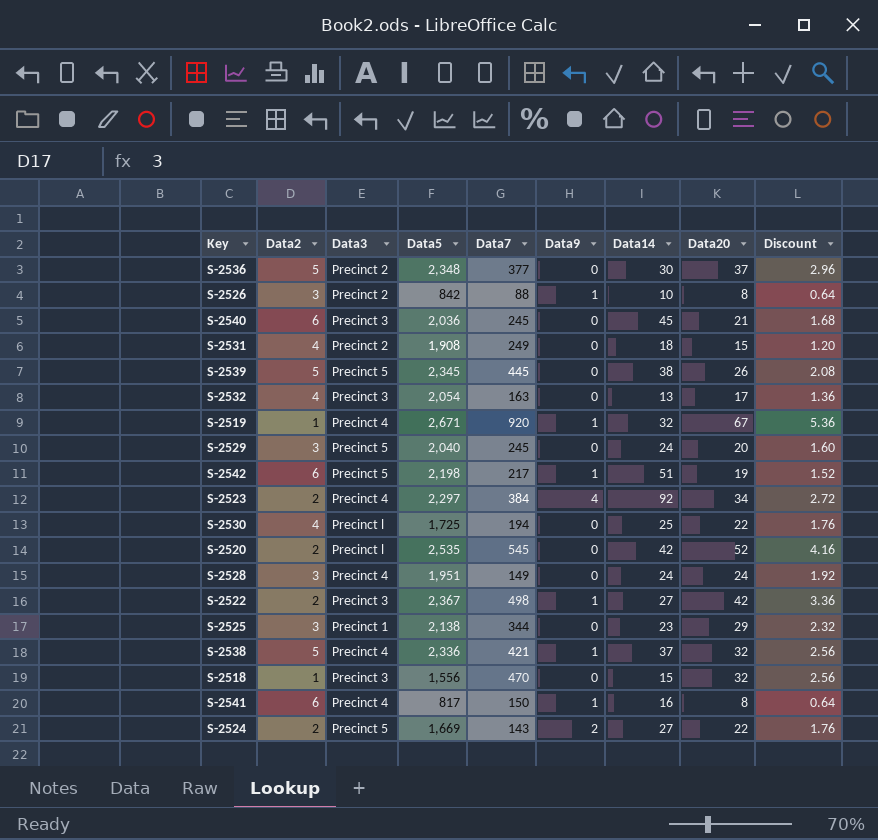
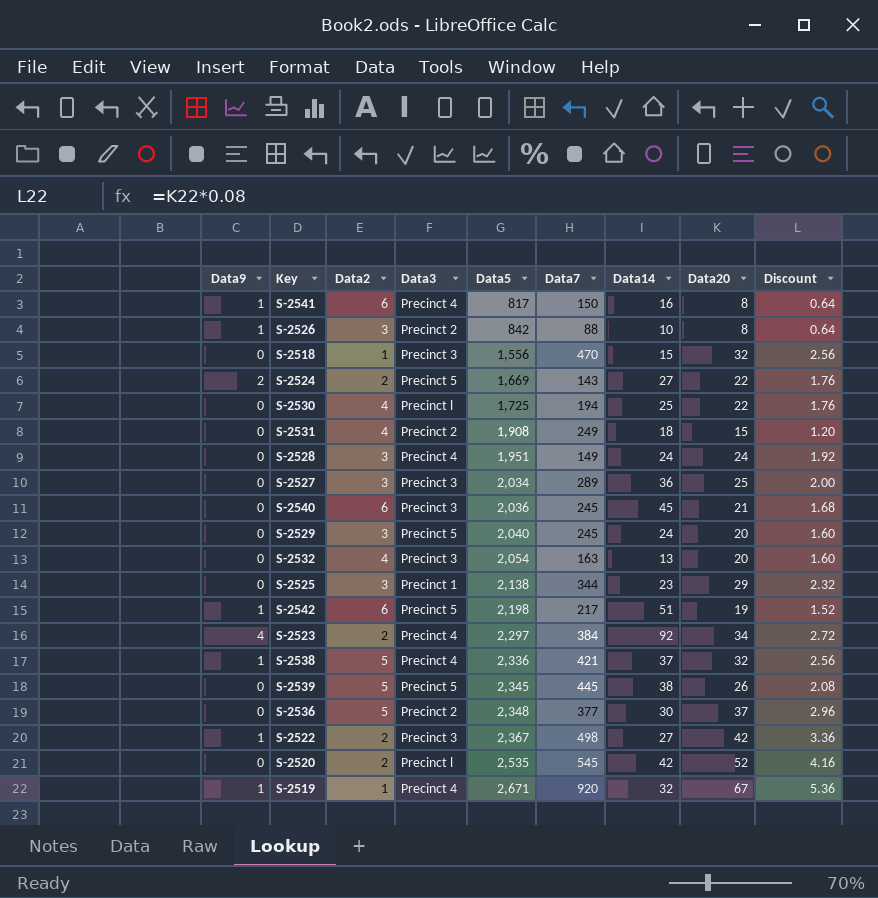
row order: none -> Data5 ascending
column Data9 | position: 6 -> 1
row S-2527: none -> 0 | 3 | Precinct 3 | 2,034 | 289 | 36 | 25 | 2.00
S-2532 | Data20: 17 -> 20
S-2532 | Discount: 1.36 -> 1.60

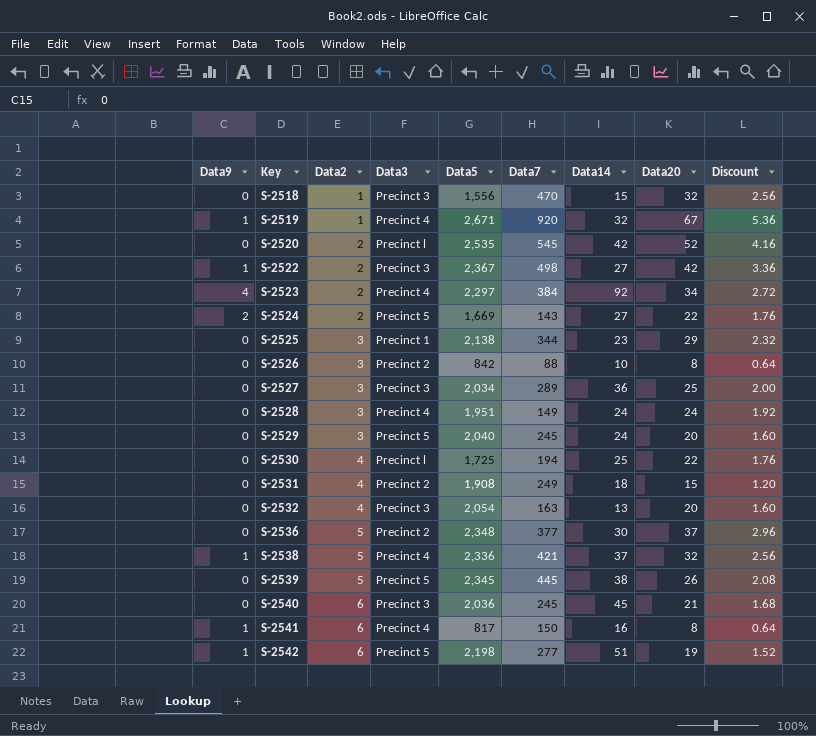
row order: Data5 ascending -> Key ascending
S-2526 | Data9: 1 -> 0
S-2542 | Data7: 217 -> 277

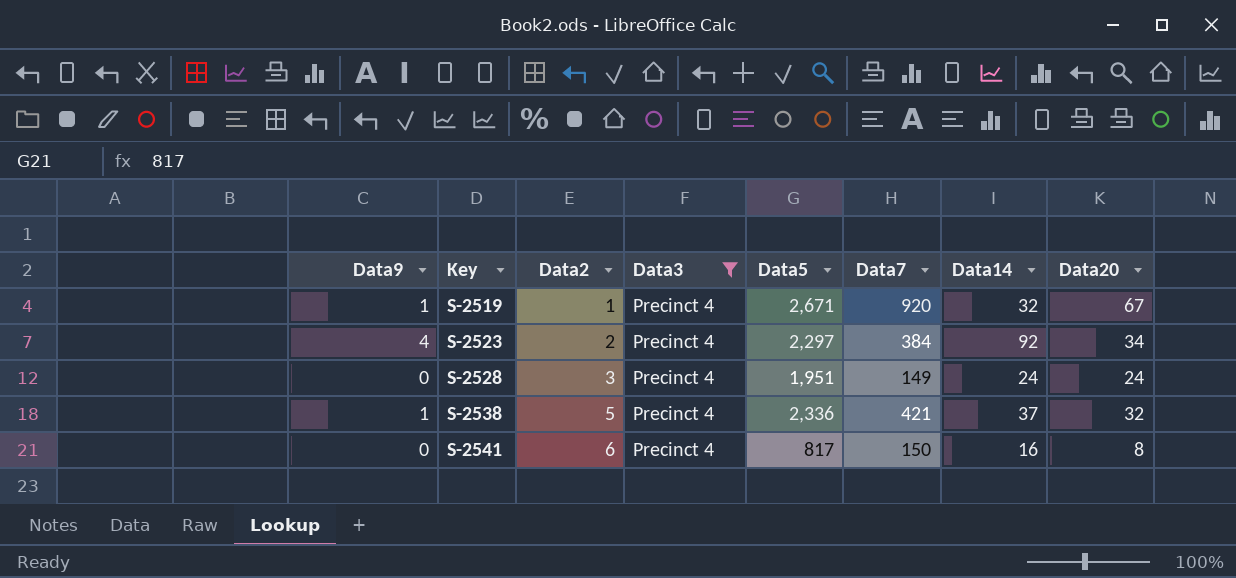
filter: none -> Data3 = Precinct 4
column Discount | formula: [Data20] * 0.08 -> none
S-2541 | Data9: 1 -> 0

